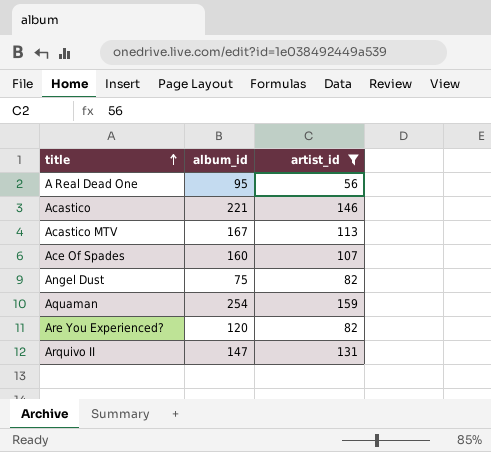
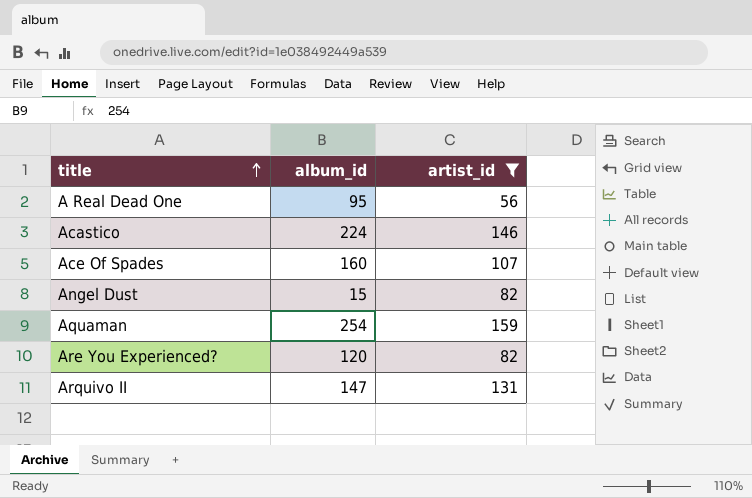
row Acastico MTV: 167 | 113 -> none
Acastico | album_id: 221 -> 224
Angel Dust | album_id: 75 -> 15

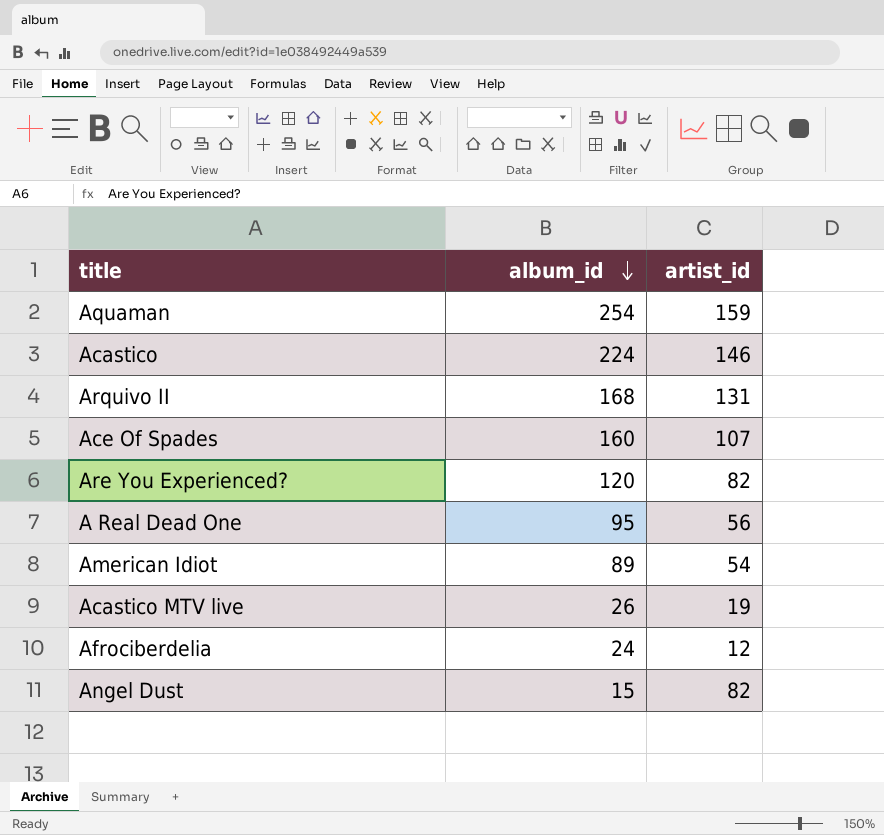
filter: artist_id >= 56 -> none
row order: title ascending -> album_id descending
Arquivo II | album_id: 147 -> 168

